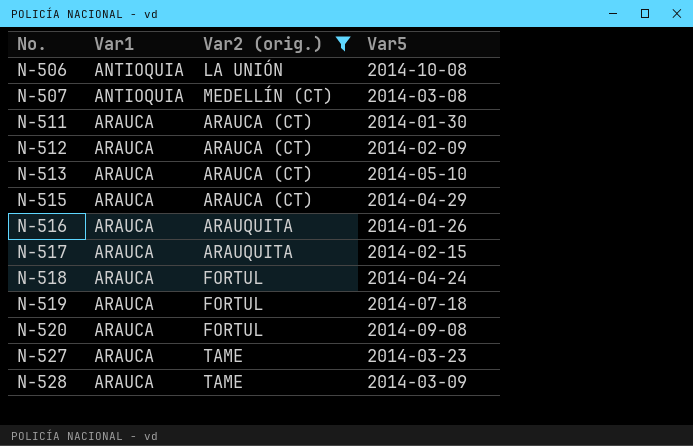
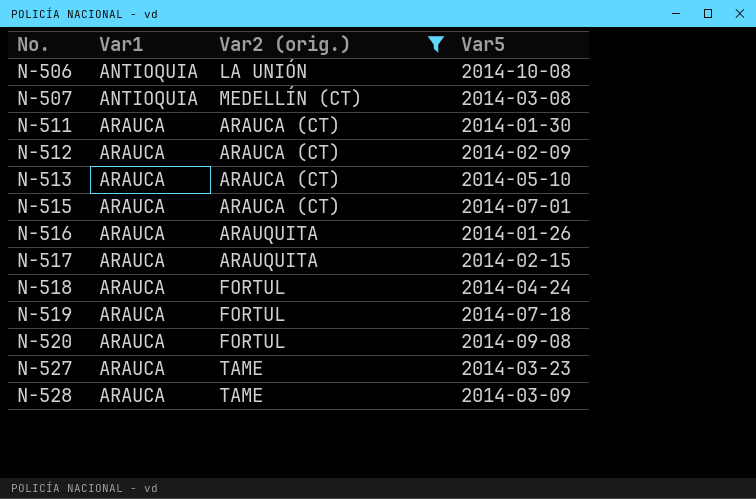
N-515 | Var5: 2014-04-29 -> 2014-07-01

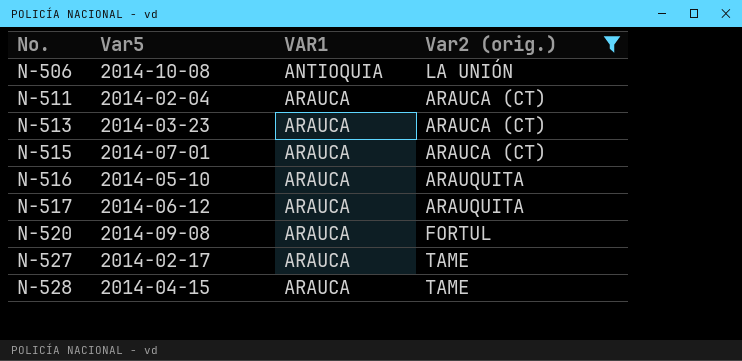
column Var5 | position: 4 -> 2
column name: Var1 -> VAR1
row N-507: ANTIOQUIA | MEDELLÍN (CT) | 2014-03-08 -> none
row N-512: ARAUCA | ARAUCA (CT) | 2014-02-09 -> none
row N-518: ARAUCA | FORTUL | 2014-04-24 -> none
row N-519: ARAUCA | FORTUL | 2014-07-18 -> none
N-511 | Var5: 2014-01-30 -> 2014-02-04
N-513 | Var5: 2014-05-10 -> 2014-03-23
N-516 | Var5: 2014-01-26 -> 2014-05-10
N-517 | Var5: 2014-02-15 -> 2014-06-12
N-527 | Var5: 2014-03-23 -> 2014-02-17
N-528 | Var5: 2014-03-09 -> 2014-04-15

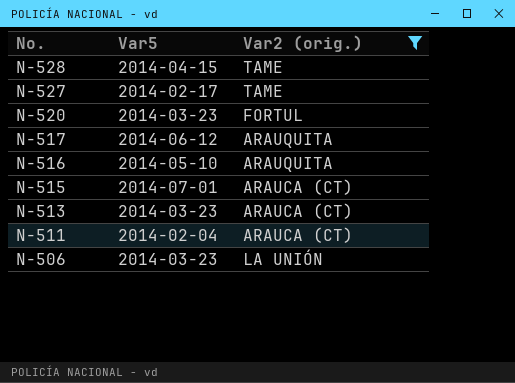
row order: No. ascending -> No. descending
column VAR1 | position: 3 -> none
N-520 | Var5: 2014-09-08 -> 2014-03-23
N-506 | Var5: 2014-10-08 -> 2014-03-23

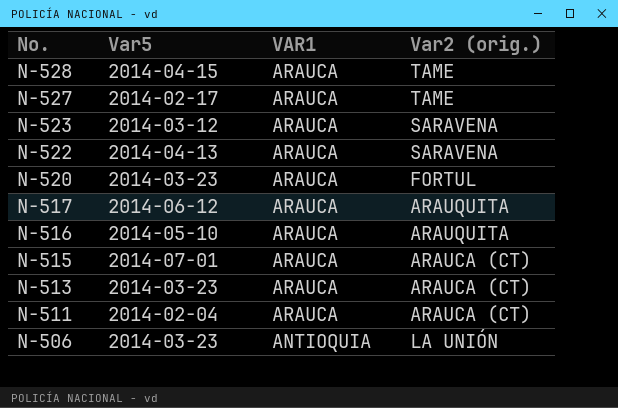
filter: Var2 (orig.) != SARAVENA -> none
column VAR1 | position: none -> 3

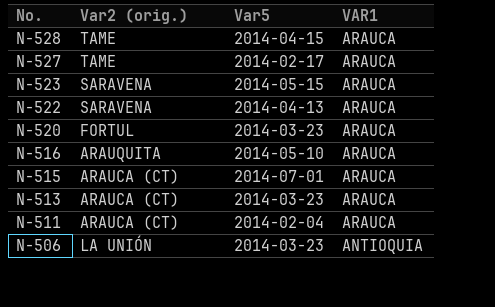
column Var2 (orig.) | position: 4 -> 2
row N-517: 2014-06-12 | ARAUCA | ARAUQUITA -> none
N-523 | Var5: 2014-03-12 -> 2014-05-15

